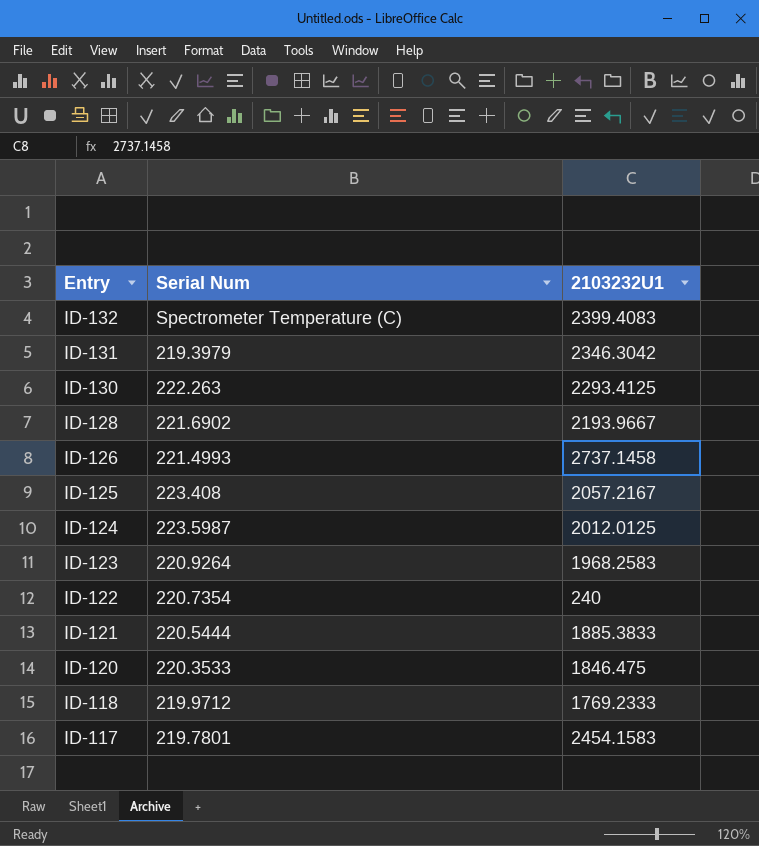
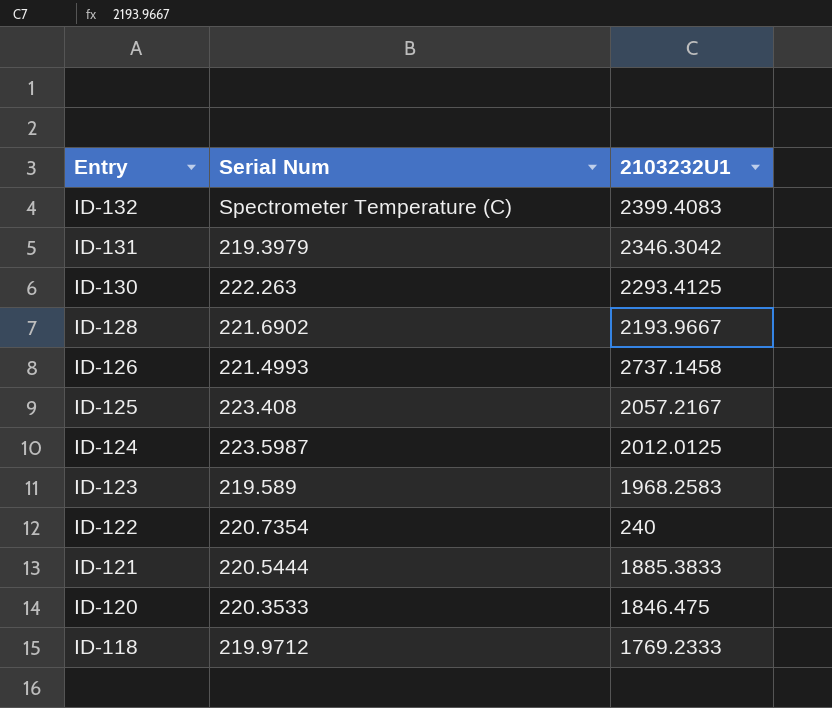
row ID-117: 219.7801 | 2454.1583 -> none
ID-123 | Serial Num: 220.9264 -> 219.589

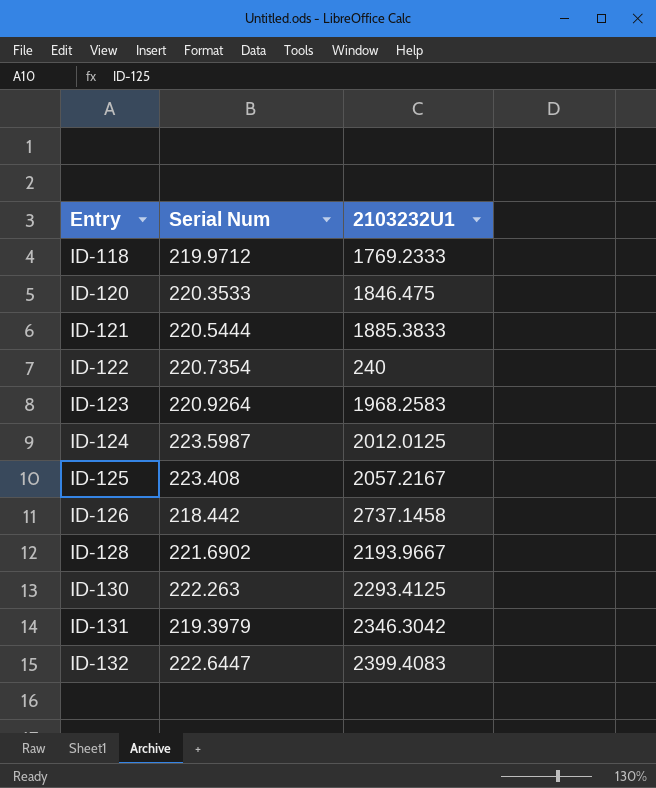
row order: Entry descending -> Entry ascending
ID-123 | Serial Num: 219.589 -> 220.9264
ID-126 | Serial Num: 221.4993 -> 218.442
ID-132 | Serial Num: Spectrometer Temperature (C) -> 222.6447

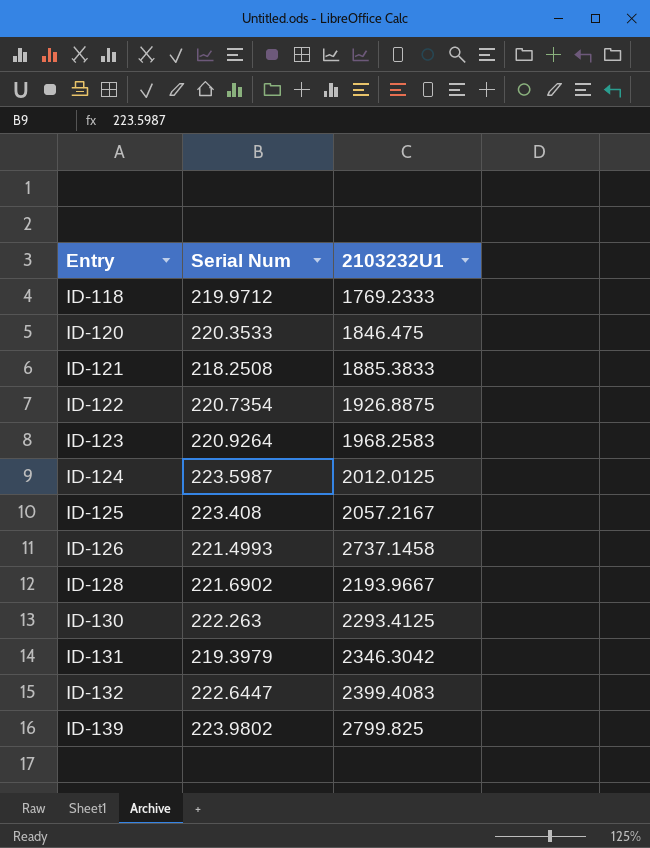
ID-121 | Serial Num: 220.5444 -> 218.2508
ID-122 | 2103232U1: 240 -> 1926.8875
ID-126 | Serial Num: 218.442 -> 221.4993
row ID-139: none -> 223.9802 | 2799.825

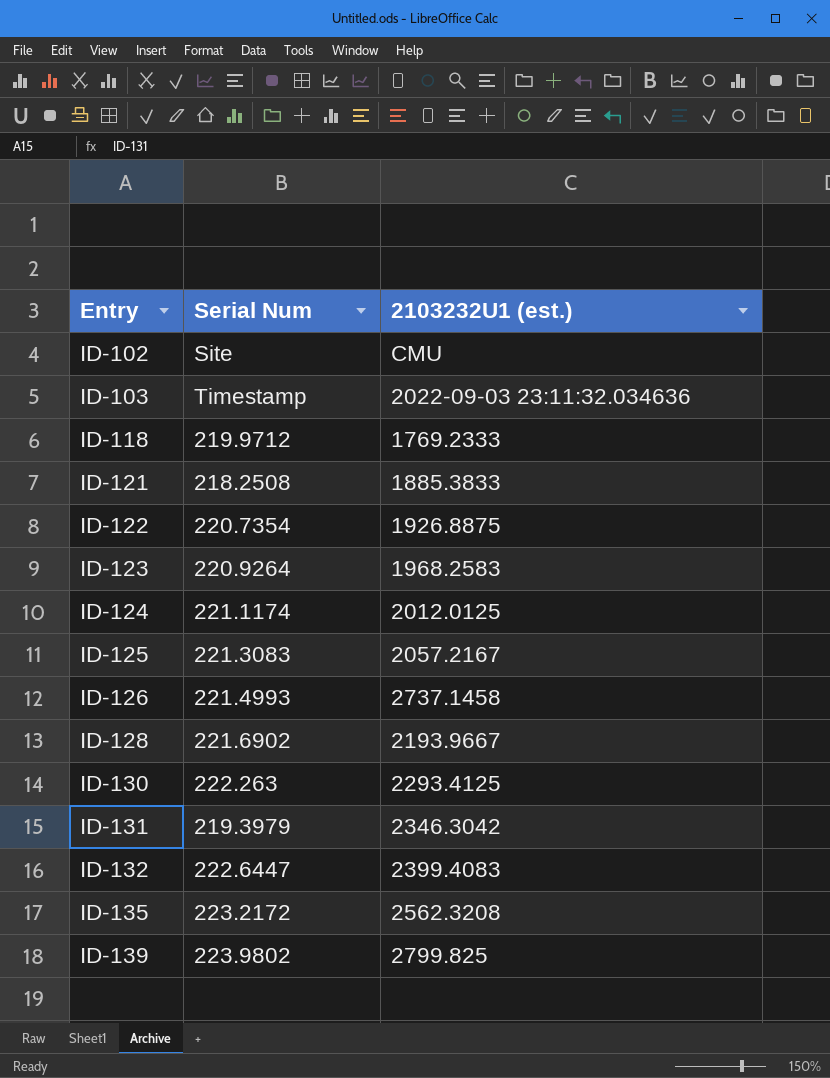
column name: 2103232U1 -> 2103232U1 (est.)
row ID-120: 220.3533 | 1846.475 -> none
row ID-102: none -> Site | CMU
row ID-103: none -> Timestamp | 2022-09-03 23:11:32.034636
ID-124 | Serial Num: 223.5987 -> 221.1174
ID-125 | Serial Num: 223.408 -> 221.3083
row ID-135: none -> 223.2172 | 2562.3208

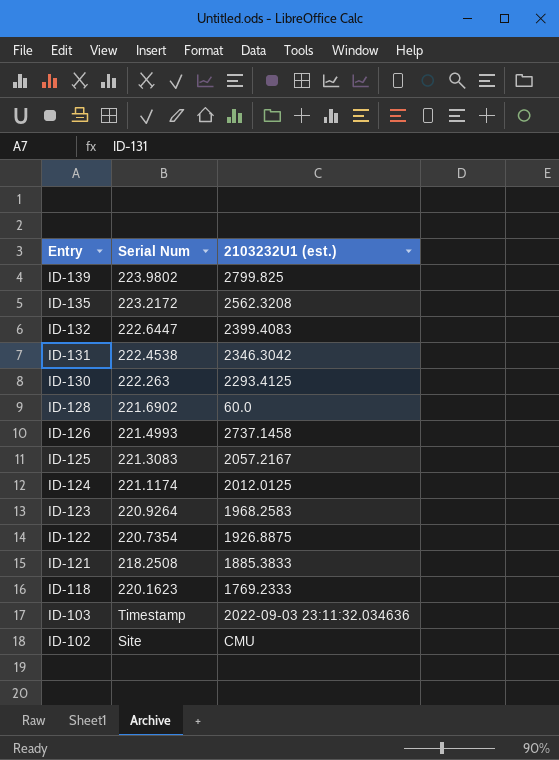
row order: Entry ascending -> Entry descending
ID-131 | Serial Num: 219.3979 -> 222.4538
ID-128 | 2103232U1 (est.): 2193.9667 -> 60.0
ID-118 | Serial Num: 219.9712 -> 220.1623

